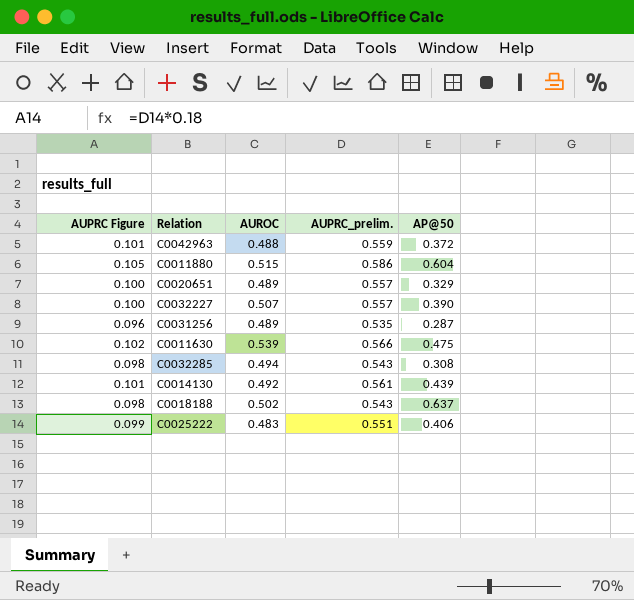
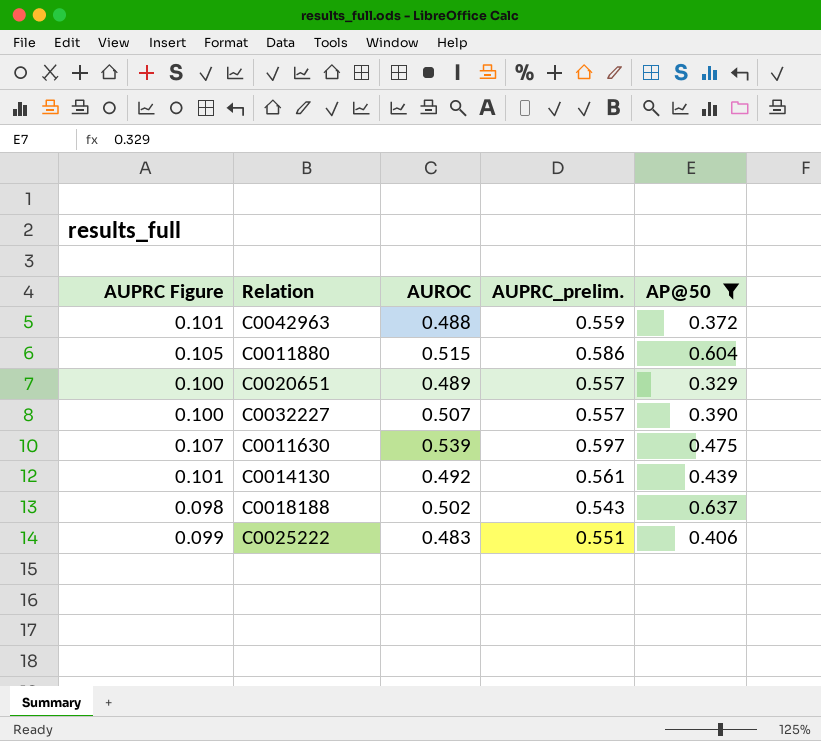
filter: none -> AP@50 >= 0.329
C0011630 | AUPRC Figure: 0.102 -> 0.107
C0011630 | AUPRC_prelim.: 0.566 -> 0.597

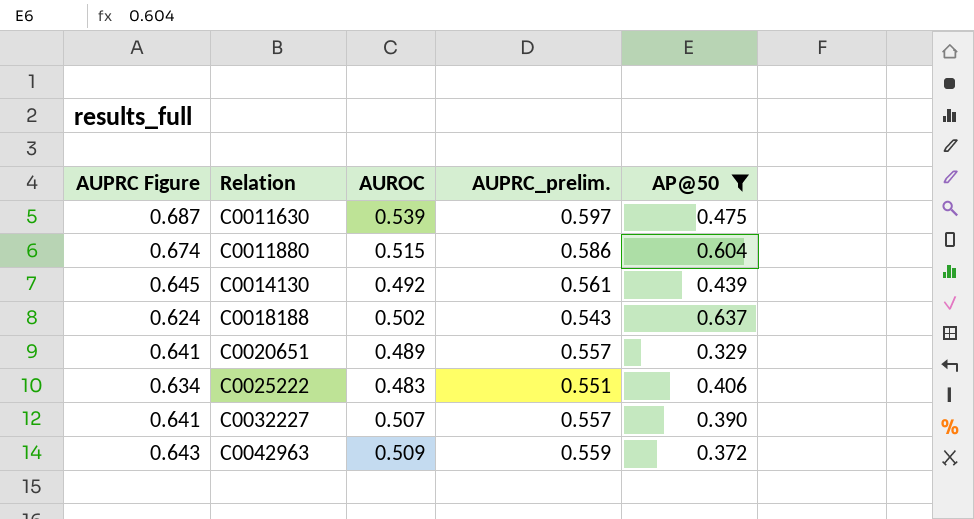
row order: none -> Relation ascending
column AUPRC Figure | formula: [AUPRC_prelim.] * 0.18 -> [AUPRC_prelim.] * 1.15
C0042963 | AUROC: 0.488 -> 0.509

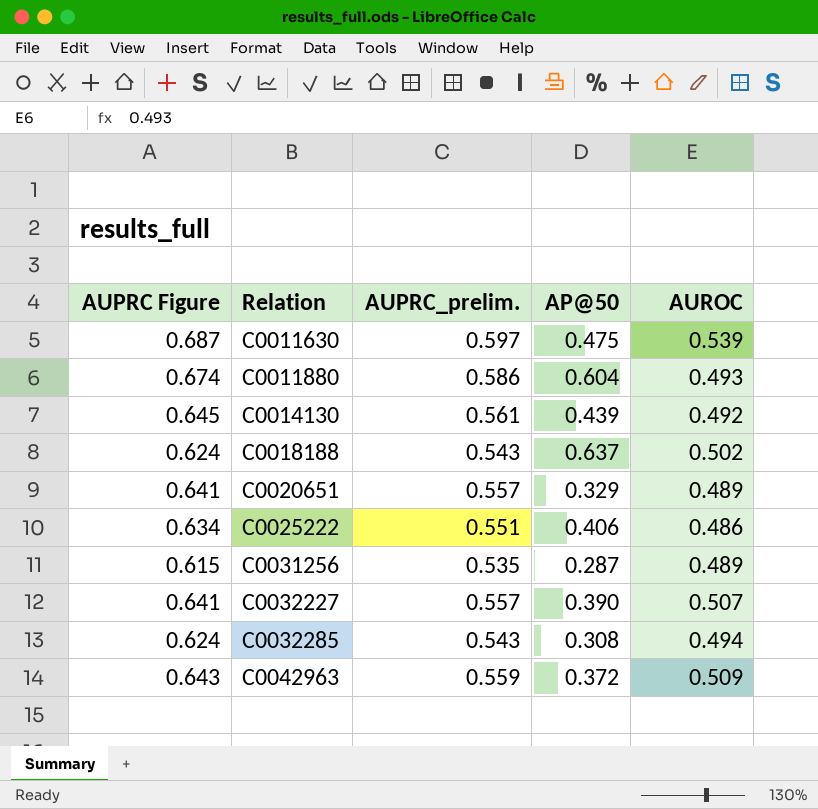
filter: AP@50 >= 0.329 -> none
column AUROC | position: 3 -> 5
C0011880 | AUROC: 0.515 -> 0.493
C0025222 | AUROC: 0.483 -> 0.486

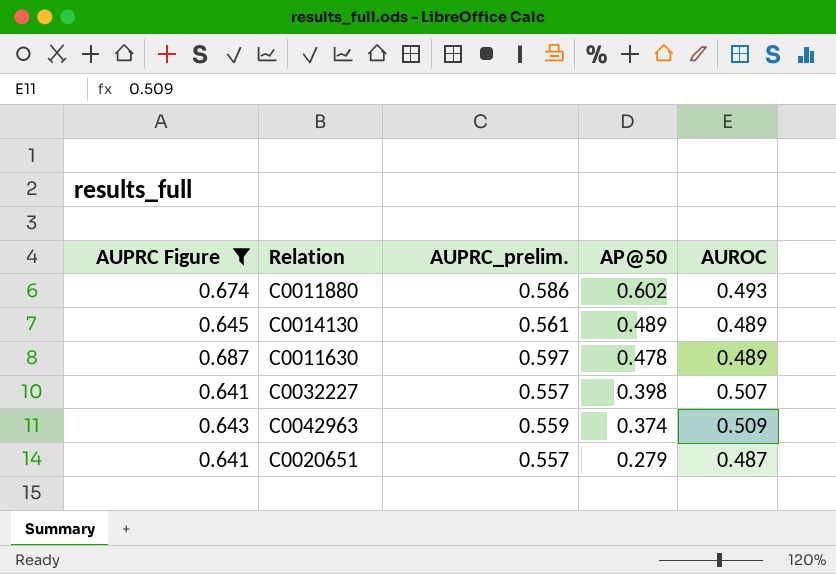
filter: none -> AUPRC Figure >= 0.641
row order: Relation ascending -> AP@50 descending
C0011880 | AP@50: 0.604 -> 0.602
C0014130 | AP@50: 0.439 -> 0.489
C0014130 | AUROC: 0.492 -> 0.489
C0011630 | AP@50: 0.475 -> 0.478
C0011630 | AUROC: 0.539 -> 0.489
C0032227 | AP@50: 0.390 -> 0.398
C0042963 | AP@50: 0.372 -> 0.374
C0020651 | AP@50: 0.329 -> 0.279
C0020651 | AUROC: 0.489 -> 0.487

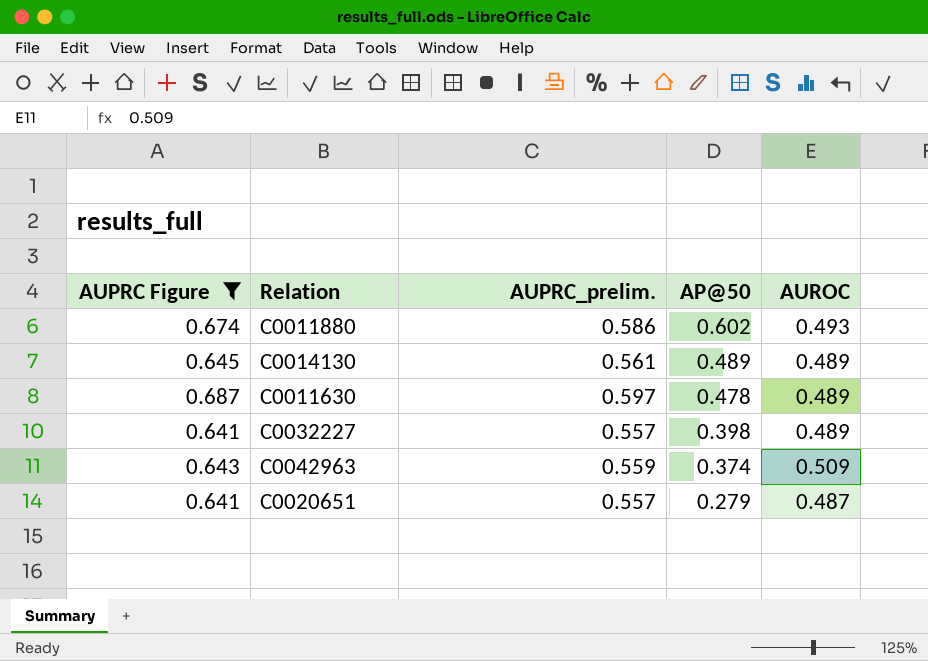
C0032227 | AUROC: 0.507 -> 0.489

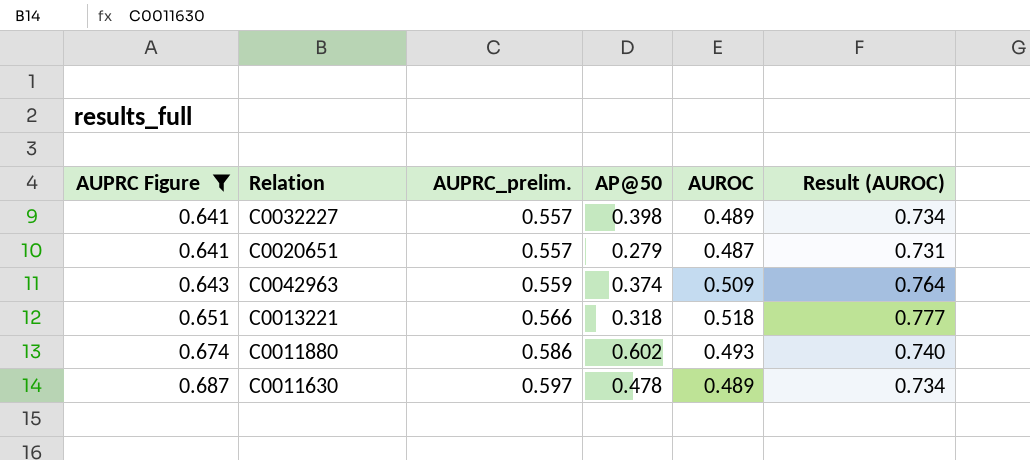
row order: AP@50 descending -> AUPRC Figure ascending
column Result (AUROC) | formula: none -> [AUROC] * 1.5
row C0014130: 0.645 | 0.561 | 0.489 | 0.489 -> none
row C0013221: none -> 0.651 | 0.566 | 0.318 | 0.518 | 0.777

